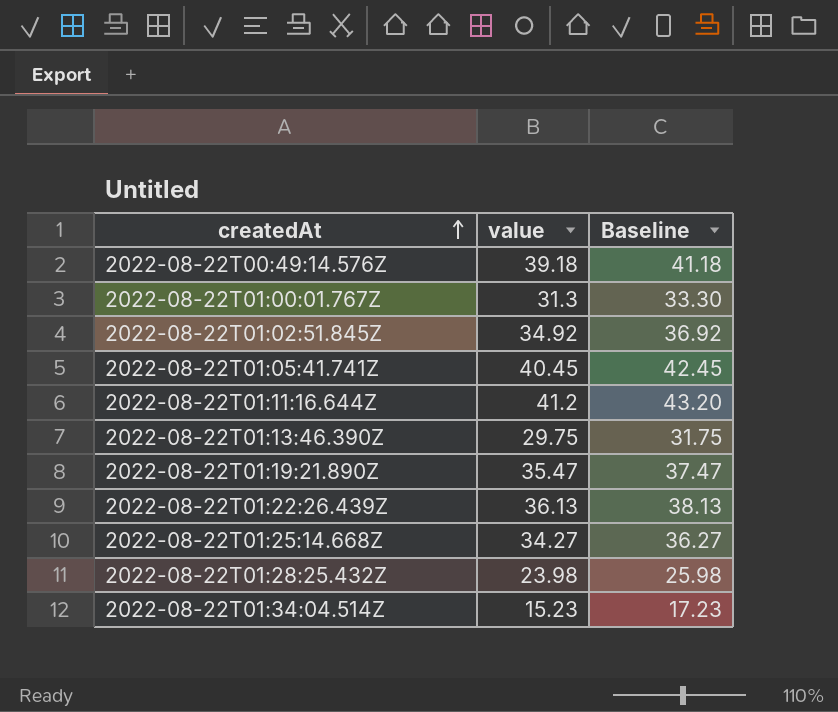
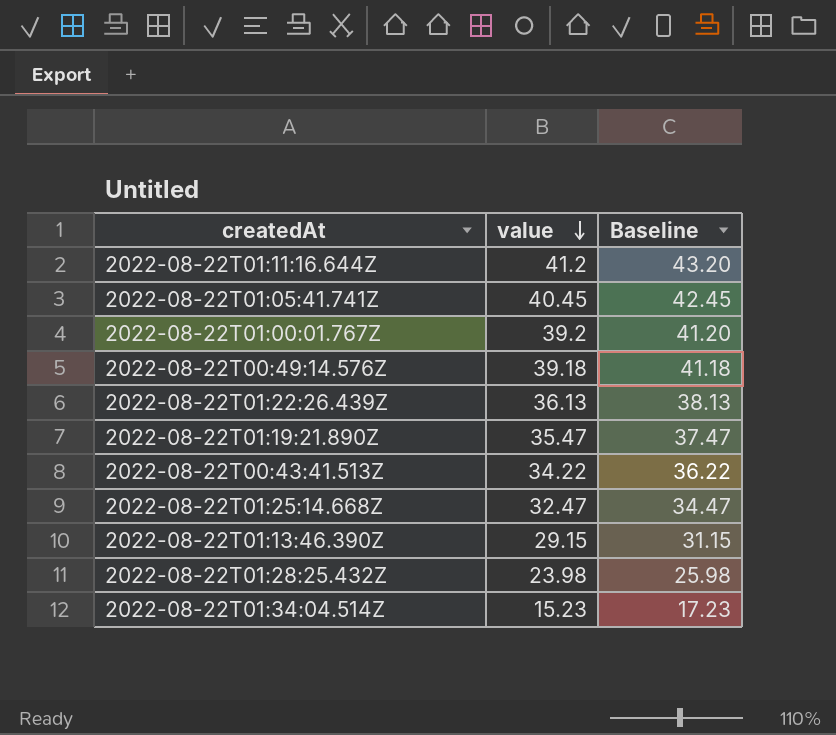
row order: createdAt ascending -> value descending
row 2022-08-22T01:02:51.845Z: 34.92 | 36.92 -> none
2022-08-22T01:00:01.767Z | value: 31.3 -> 39.2
2022-08-22T01:00:01.767Z | Baseline: 33.30 -> 41.20
row 2022-08-22T00:43:41.513Z: none -> 34.22 | 36.22
2022-08-22T01:25:14.668Z | value: 34.27 -> 32.47
2022-08-22T01:25:14.668Z | Baseline: 36.27 -> 34.47
2022-08-22T01:13:46.390Z | value: 29.75 -> 29.15
2022-08-22T01:13:46.390Z | Baseline: 31.75 -> 31.15

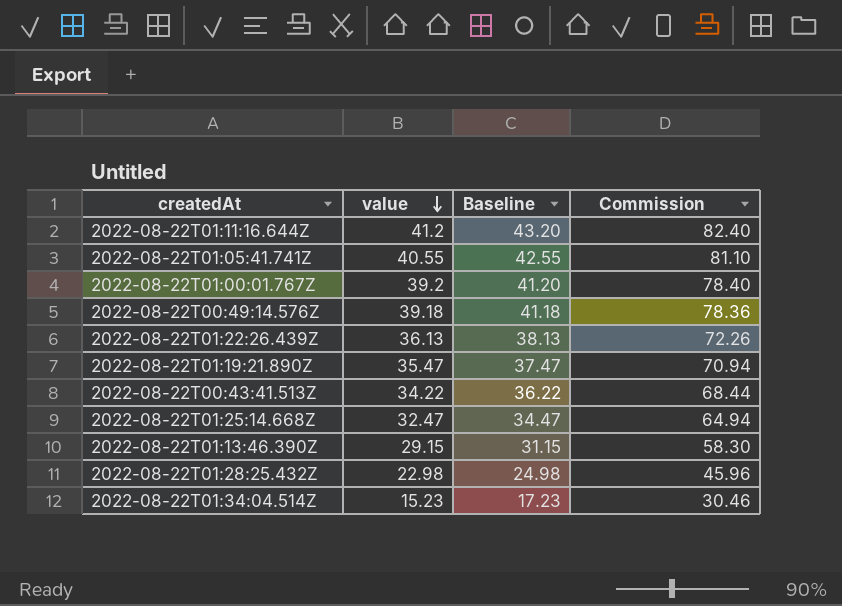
column Commission | formula: none -> [value] * 2
2022-08-22T01:05:41.741Z | value: 40.45 -> 40.55
2022-08-22T01:05:41.741Z | Baseline: 42.45 -> 42.55
2022-08-22T01:28:25.432Z | value: 23.98 -> 22.98
2022-08-22T01:28:25.432Z | Baseline: 25.98 -> 24.98

